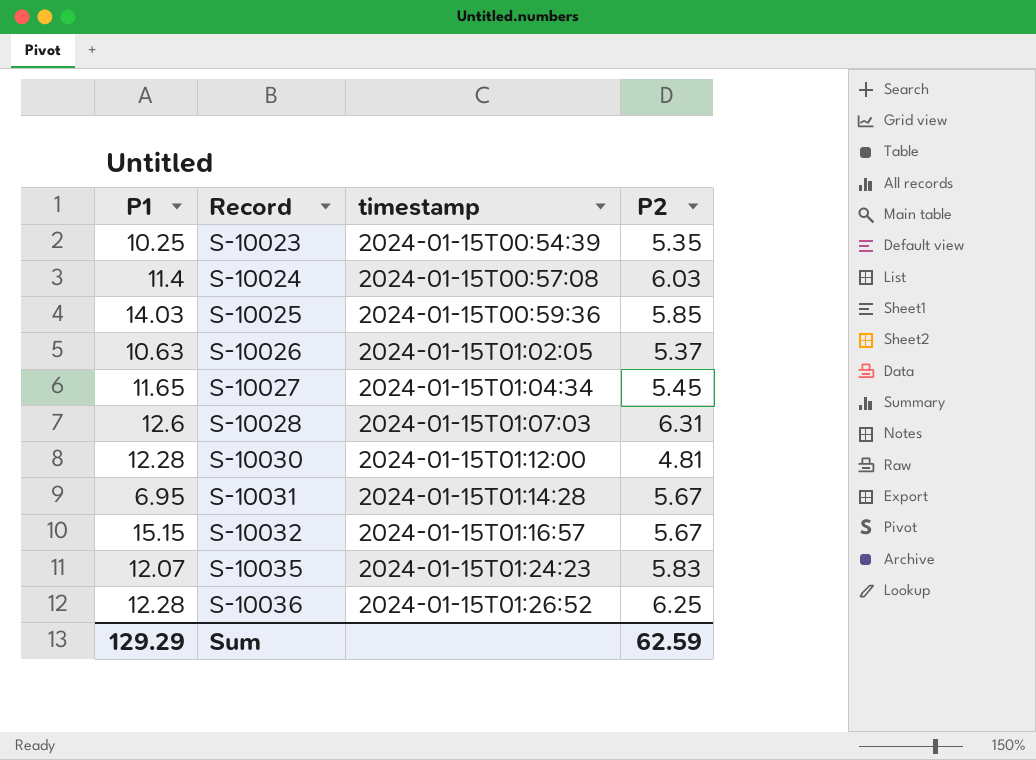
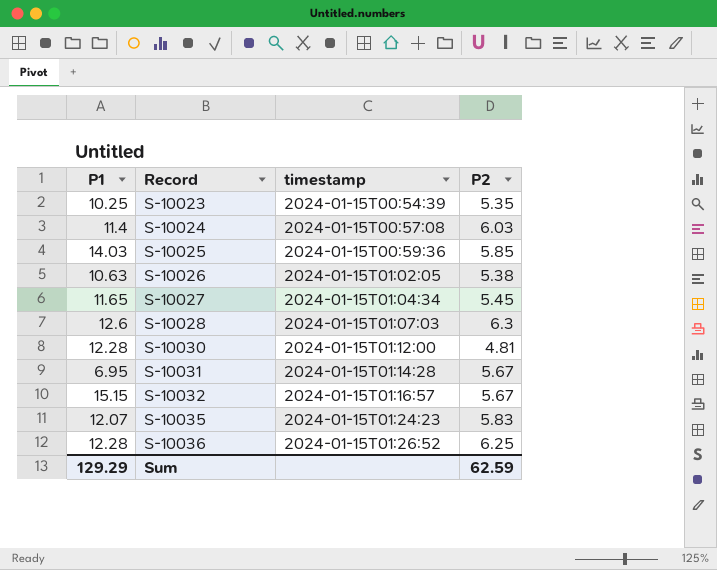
S-10026 | P2: 5.37 -> 5.38
S-10028 | P2: 6.31 -> 6.3

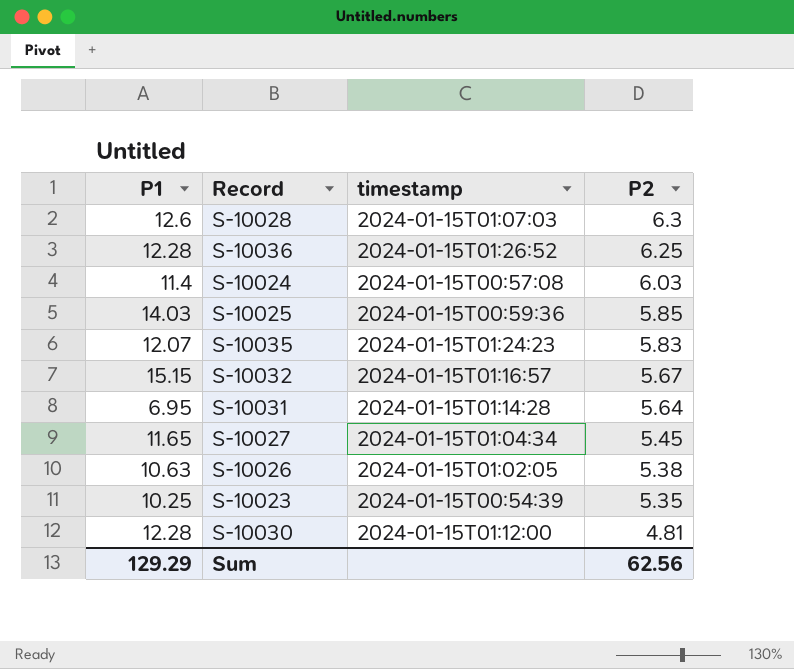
row order: Record ascending -> P2 descending
S-10031 | P2: 5.67 -> 5.64
Sum | P2: 62.59 -> 62.56

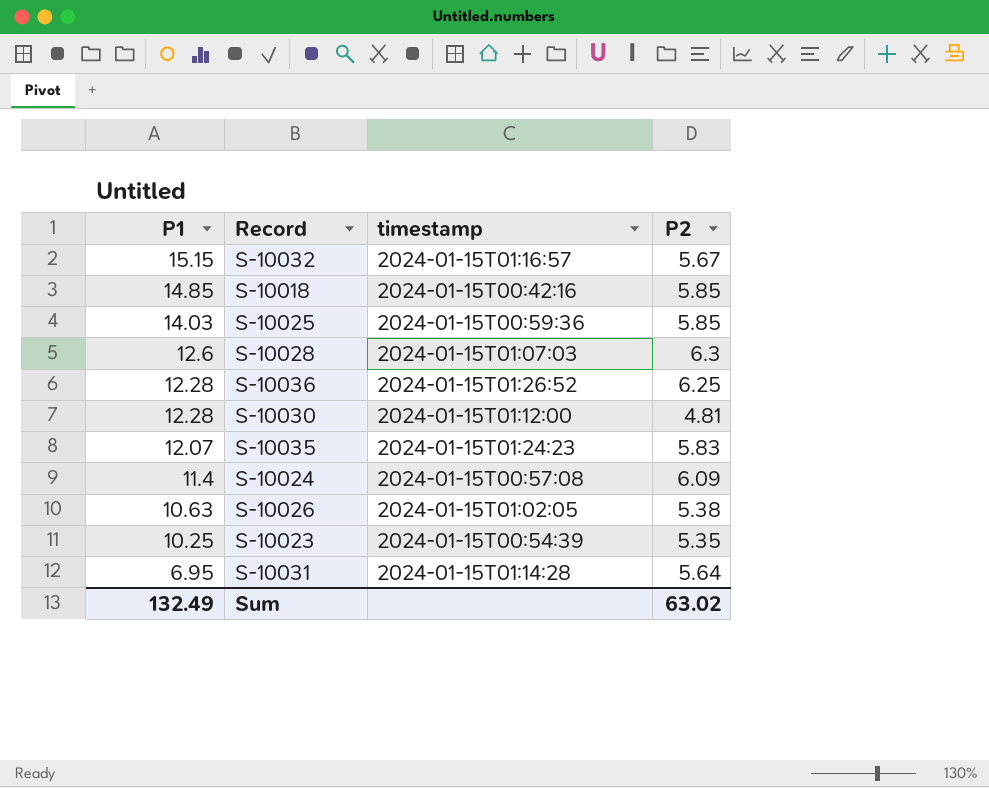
row order: P2 descending -> P1 descending
row S-10027: 11.65 | 2024-01-15T01:04:34 | 5.45 -> none
row S-10018: none -> 14.85 | 2024-01-15T00:42:16 | 5.85
S-10024 | P2: 6.03 -> 6.09
Sum | P1: 129.29 -> 132.49
Sum | P2: 62.56 -> 63.02

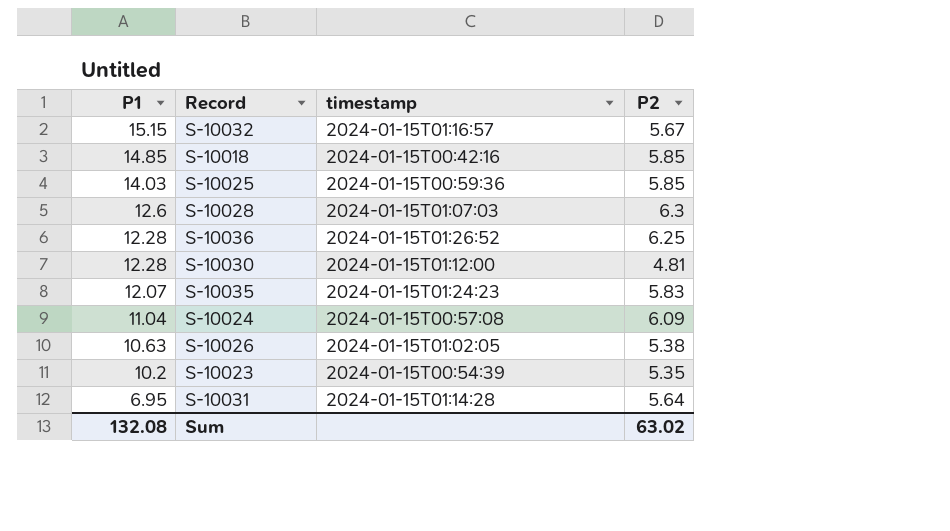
S-10024 | P1: 11.4 -> 11.04
S-10023 | P1: 10.25 -> 10.2
Sum | P1: 132.49 -> 132.08

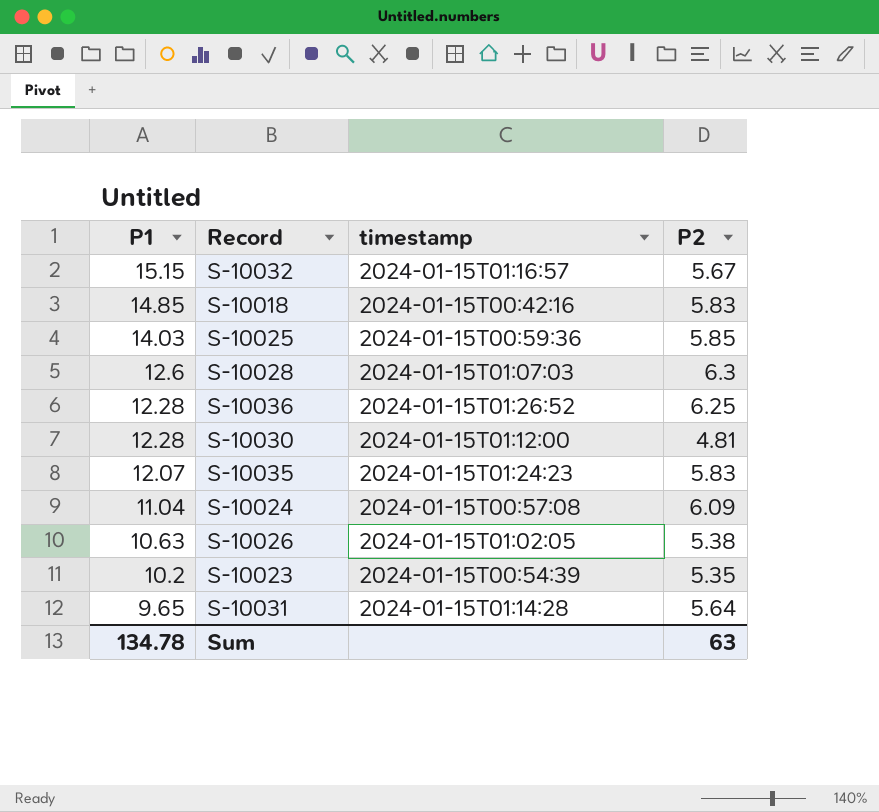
S-10018 | P2: 5.85 -> 5.83
S-10031 | P1: 6.95 -> 9.65
Sum | P1: 132.08 -> 134.78
Sum | P2: 63.02 -> 63

